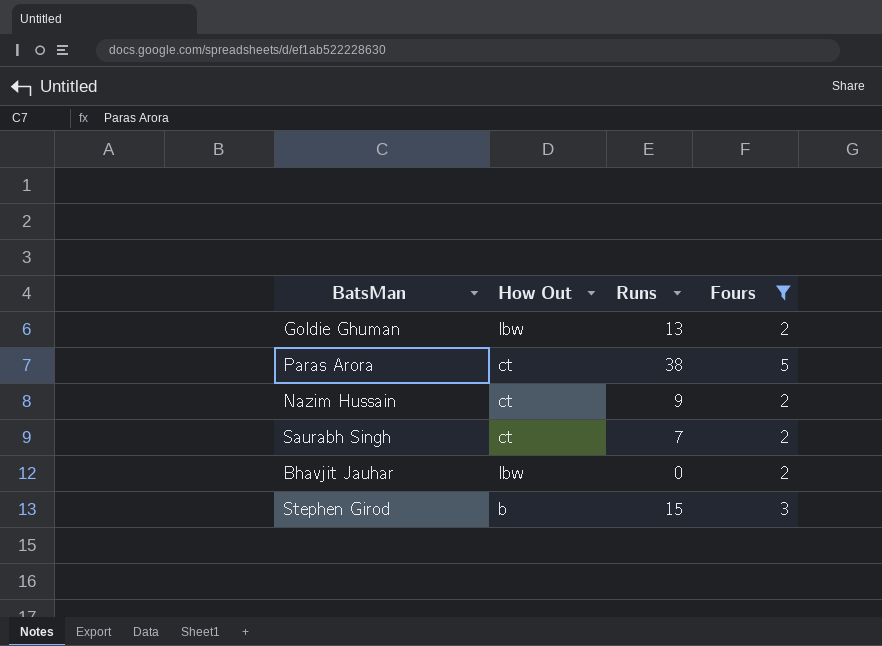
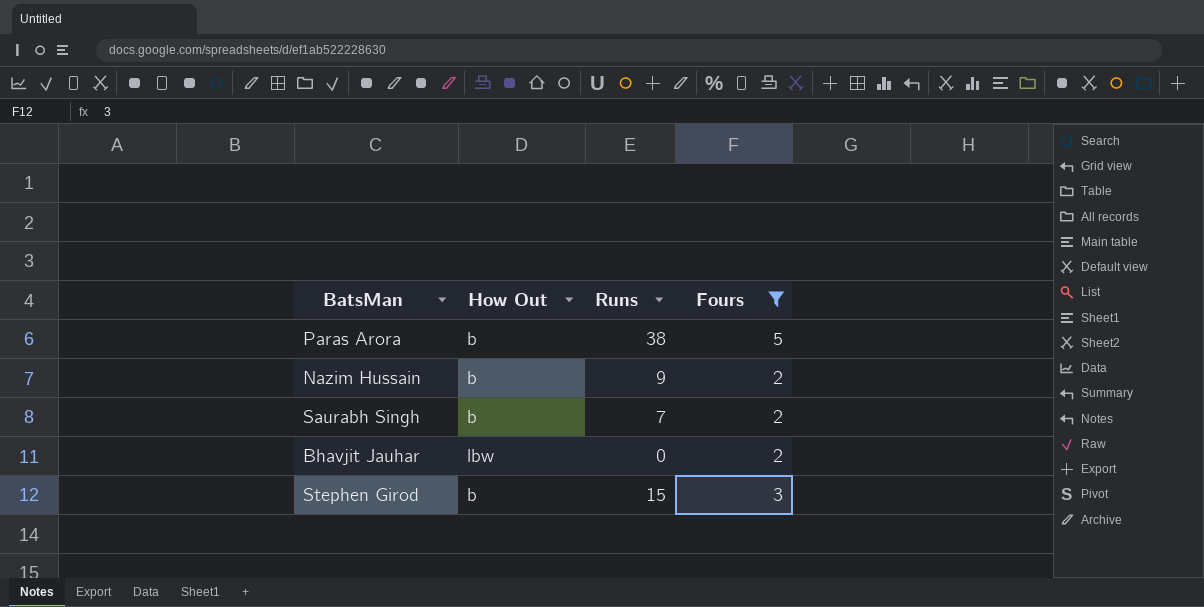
row Goldie Ghuman: lbw | 13 | 2 -> none
Paras Arora | How Out: ct -> b
Nazim Hussain | How Out: ct -> b
Saurabh Singh | How Out: ct -> b

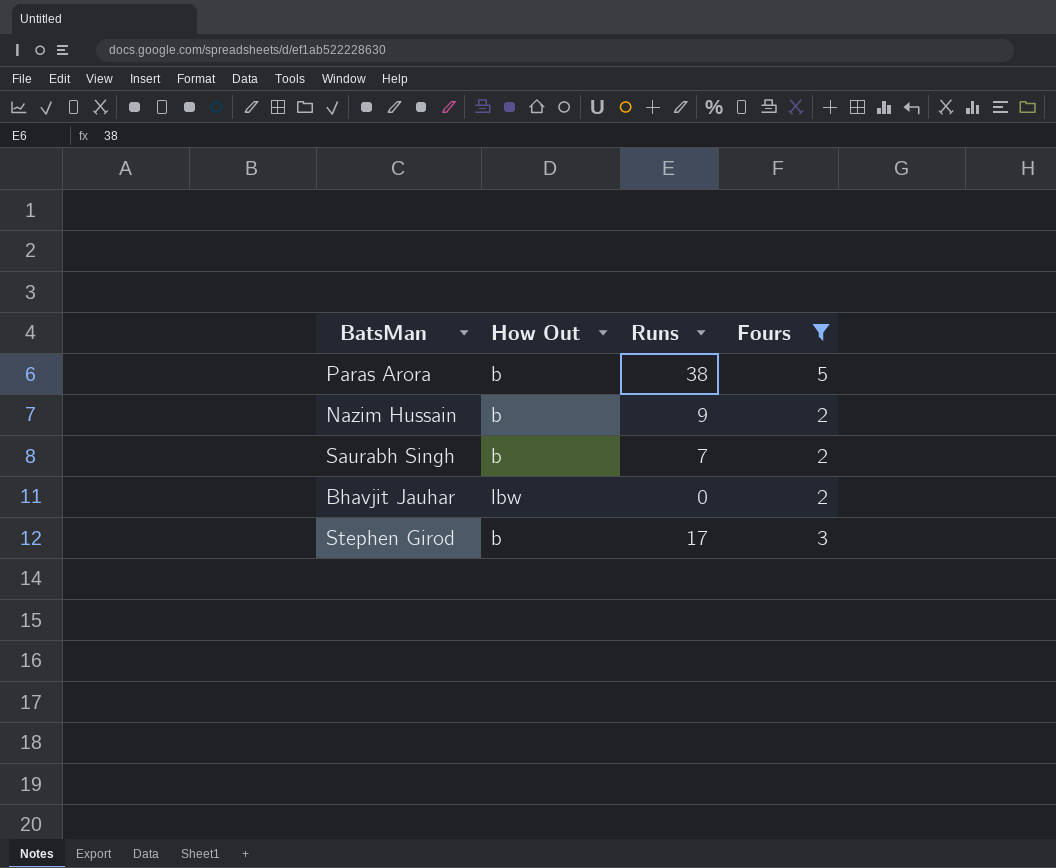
Stephen Girod | Runs: 15 -> 17

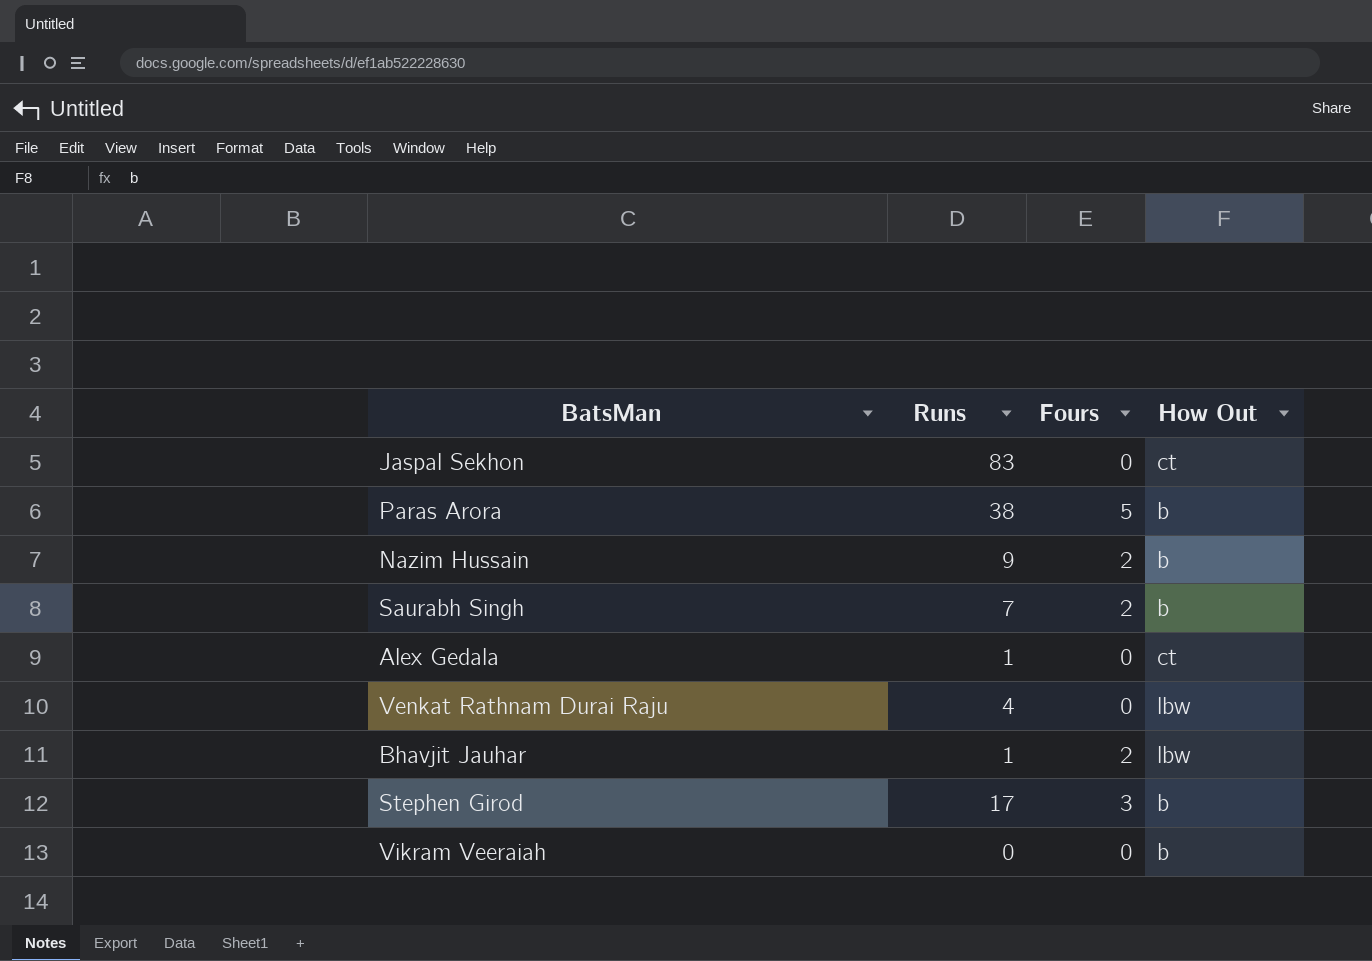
filter: Fours != 0 -> none
column How Out | position: 2 -> 4
Bhavjit Jauhar | Runs: 0 -> 1

